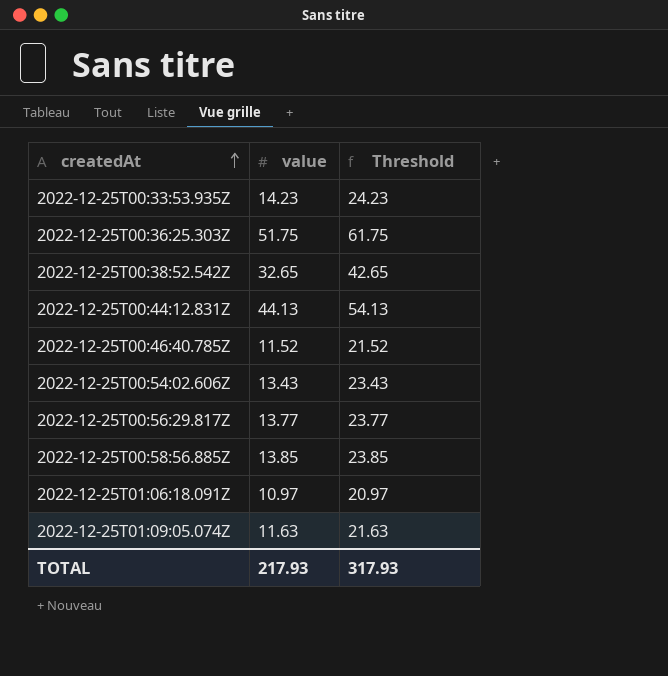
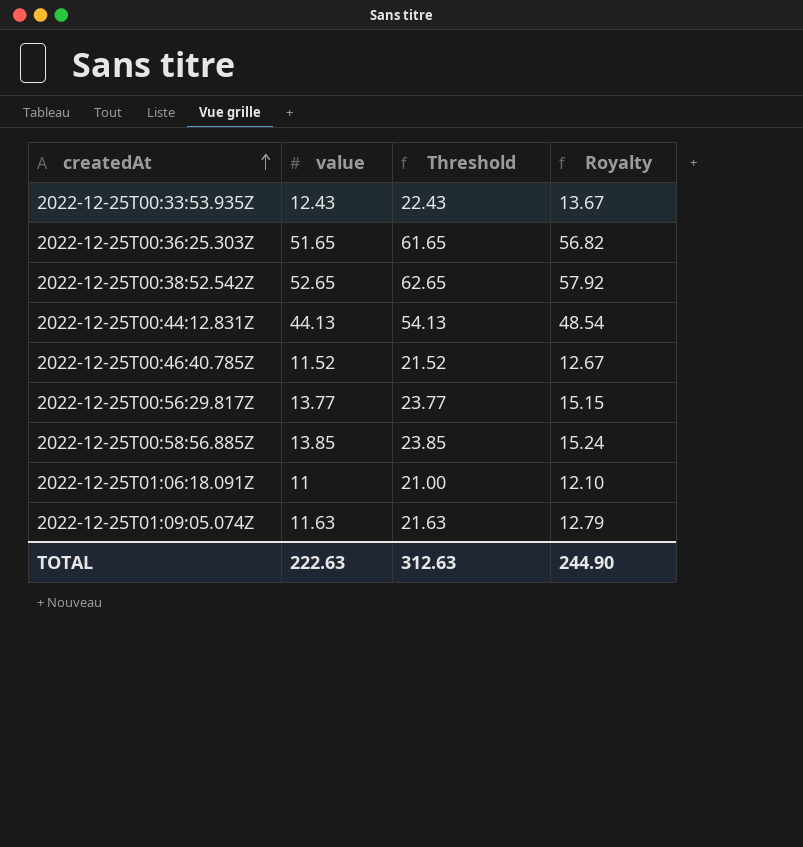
column Royalty | formula: none -> [value] * 1.1
row 2022-12-25T00:54:02.606Z: 13.43 | 23.43 -> none
2022-12-25T00:33:53.935Z | value: 14.23 -> 12.43
2022-12-25T00:33:53.935Z | Threshold: 24.23 -> 22.43
2022-12-25T00:36:25.303Z | value: 51.75 -> 51.65
2022-12-25T00:36:25.303Z | Threshold: 61.75 -> 61.65
2022-12-25T00:38:52.542Z | value: 32.65 -> 52.65
2022-12-25T00:38:52.542Z | Threshold: 42.65 -> 62.65
2022-12-25T01:06:18.091Z | value: 10.97 -> 11
2022-12-25T01:06:18.091Z | Threshold: 20.97 -> 21.00
TOTAL | value: 217.93 -> 222.63
TOTAL | Threshold: 317.93 -> 312.63

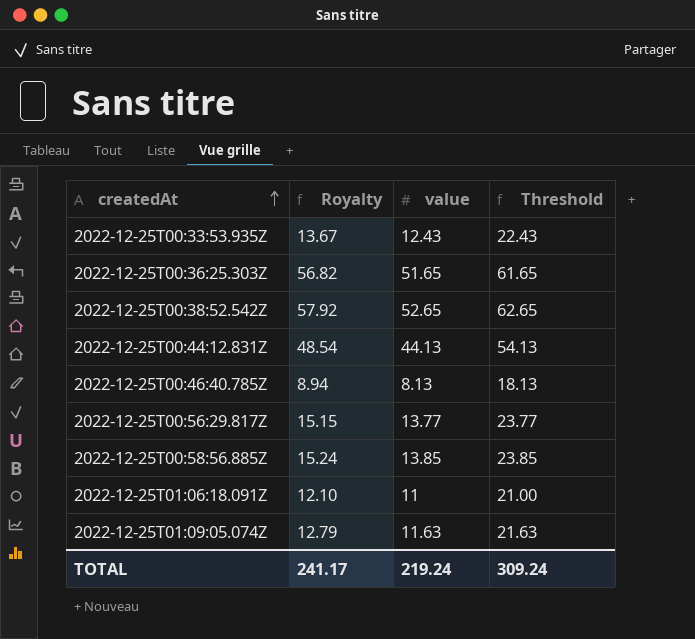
column Royalty | position: 4 -> 2
2022-12-25T00:46:40.785Z | Royalty: 12.67 -> 8.94
2022-12-25T00:46:40.785Z | value: 11.52 -> 8.13
2022-12-25T00:46:40.785Z | Threshold: 21.52 -> 18.13
TOTAL | Royalty: 244.90 -> 241.17
TOTAL | value: 222.63 -> 219.24
TOTAL | Threshold: 312.63 -> 309.24

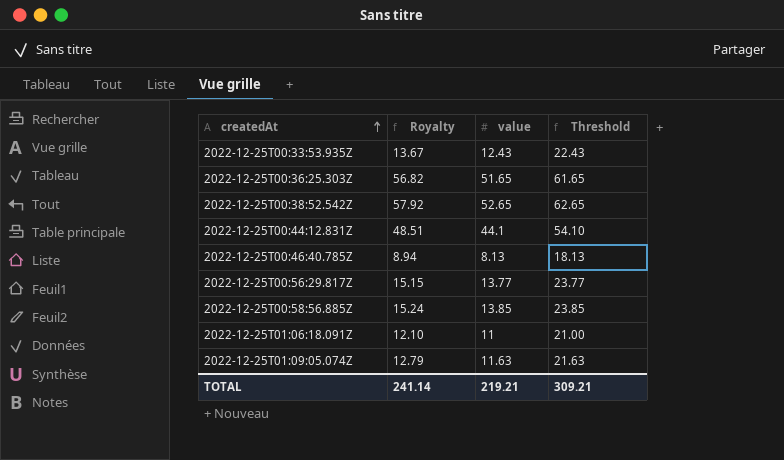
2022-12-25T00:44:12.831Z | Royalty: 48.54 -> 48.51
2022-12-25T00:44:12.831Z | value: 44.13 -> 44.1
2022-12-25T00:44:12.831Z | Threshold: 54.13 -> 54.10
TOTAL | Royalty: 241.17 -> 241.14
TOTAL | value: 219.24 -> 219.21
TOTAL | Threshold: 309.24 -> 309.21

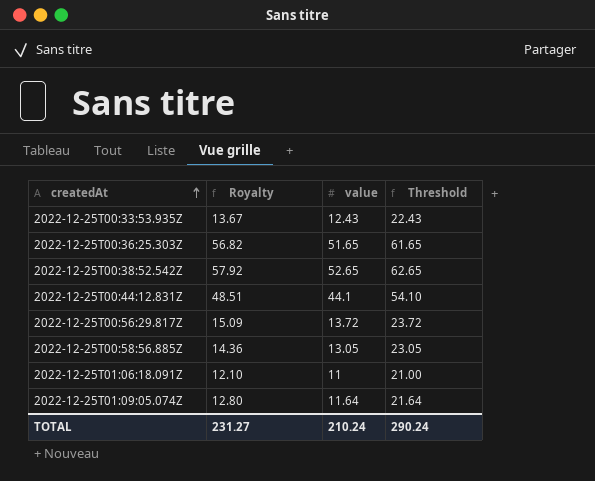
row 2022-12-25T00:46:40.785Z: 8.94 | 8.13 | 18.13 -> none
2022-12-25T00:56:29.817Z | Royalty: 15.15 -> 15.09
2022-12-25T00:56:29.817Z | value: 13.77 -> 13.72
2022-12-25T00:56:29.817Z | Threshold: 23.77 -> 23.72
2022-12-25T00:58:56.885Z | Royalty: 15.24 -> 14.36
2022-12-25T00:58:56.885Z | value: 13.85 -> 13.05
2022-12-25T00:58:56.885Z | Threshold: 23.85 -> 23.05
2022-12-25T01:09:05.074Z | Royalty: 12.79 -> 12.80
2022-12-25T01:09:05.074Z | value: 11.63 -> 11.64
2022-12-25T01:09:05.074Z | Threshold: 21.63 -> 21.64
TOTAL | Royalty: 241.14 -> 231.27
TOTAL | value: 219.21 -> 210.24
TOTAL | Threshold: 309.21 -> 290.24

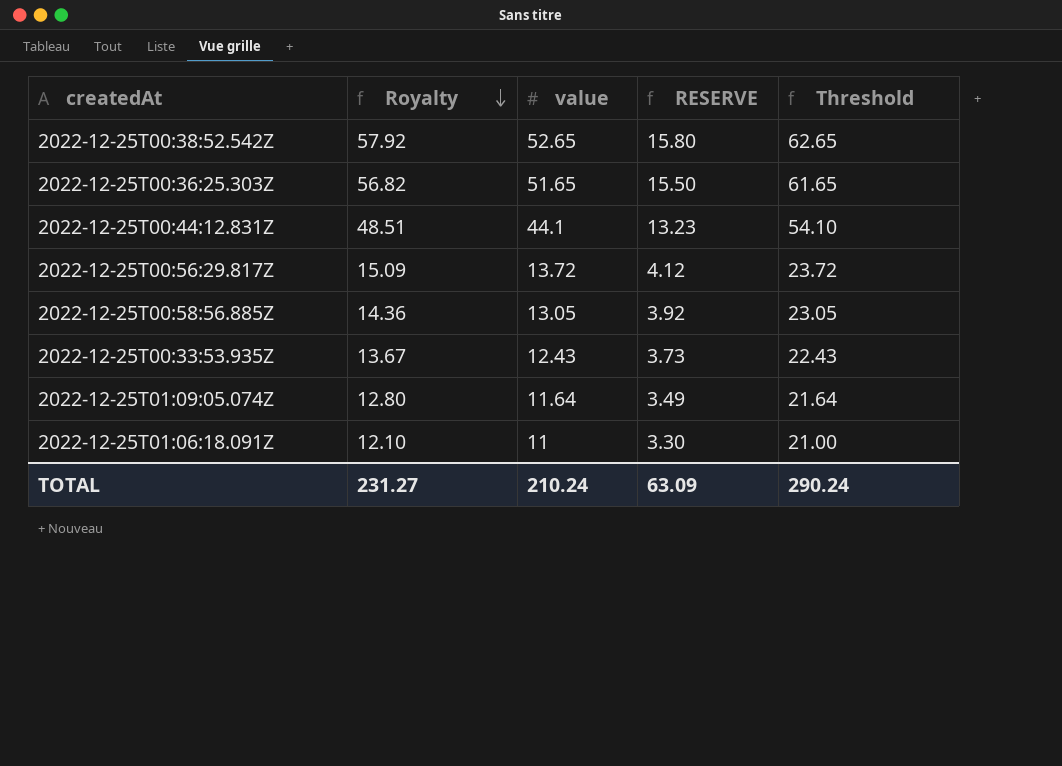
row order: createdAt ascending -> Royalty descending
column RESERVE | formula: none -> [value] * 0.3

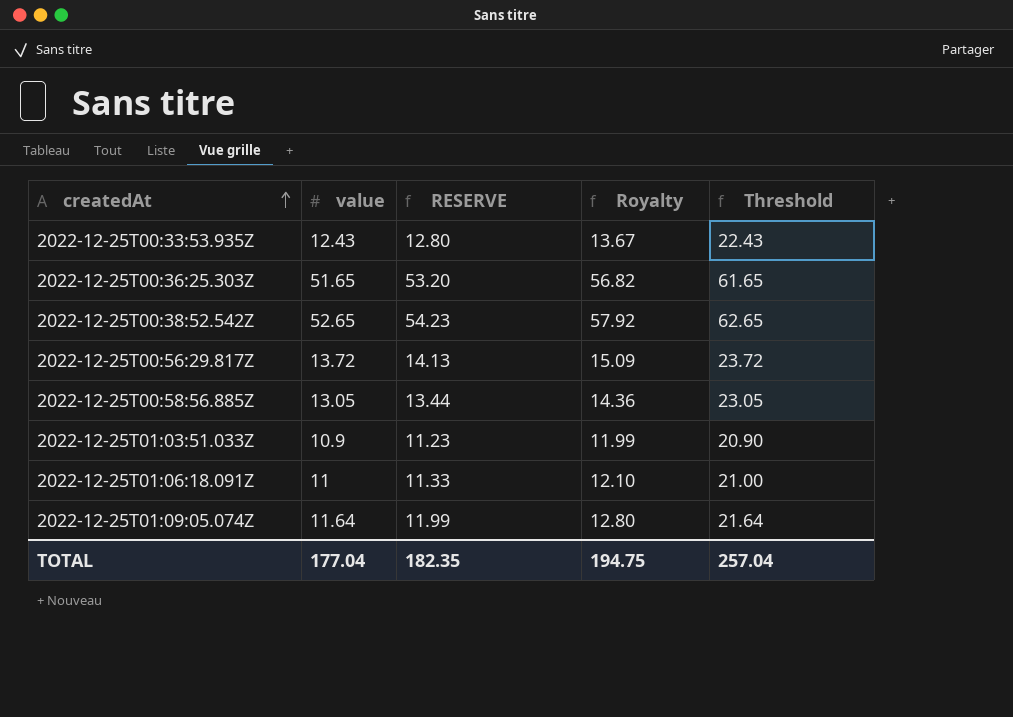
row order: Royalty descending -> createdAt ascending
column RESERVE | formula: [value] * 0.3 -> [value] * 1.03
column Royalty | position: 2 -> 4
row 2022-12-25T00:44:12.831Z: 48.51 | 44.1 | 13.23 | 54.10 -> none
row 2022-12-25T01:03:51.033Z: none -> 10.9 | 11.23 | 11.99 | 20.90
TOTAL | value: 210.24 -> 177.04
TOTAL | RESERVE: 63.09 -> 182.35
TOTAL | Royalty: 231.27 -> 194.75
TOTAL | Threshold: 290.24 -> 257.04

